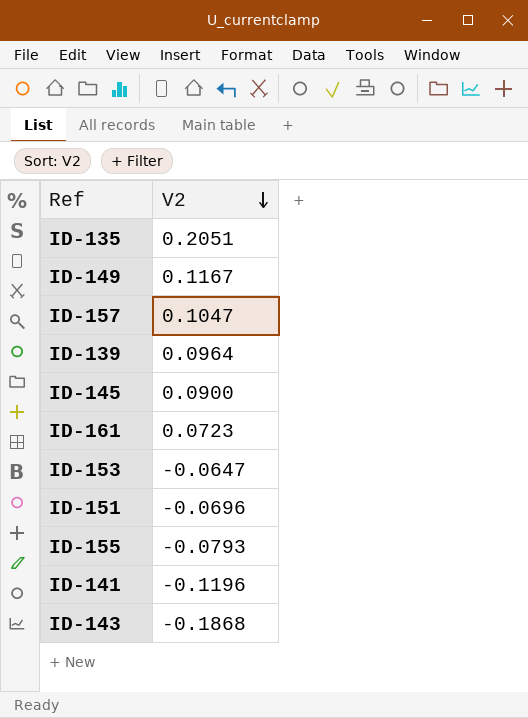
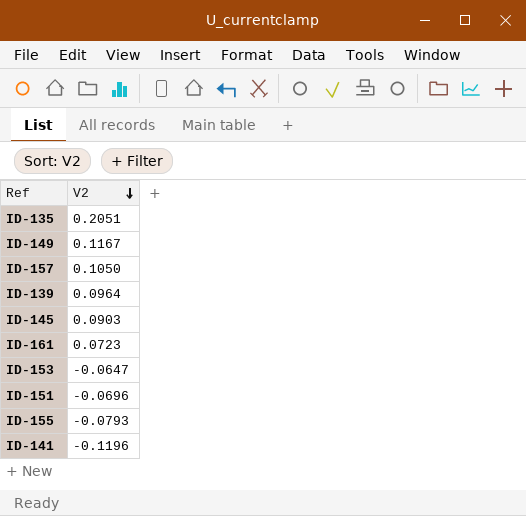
row ID-143: -0.1868 -> none
ID-157 | V2: 0.1047 -> 0.1050
ID-145 | V2: 0.0900 -> 0.0903

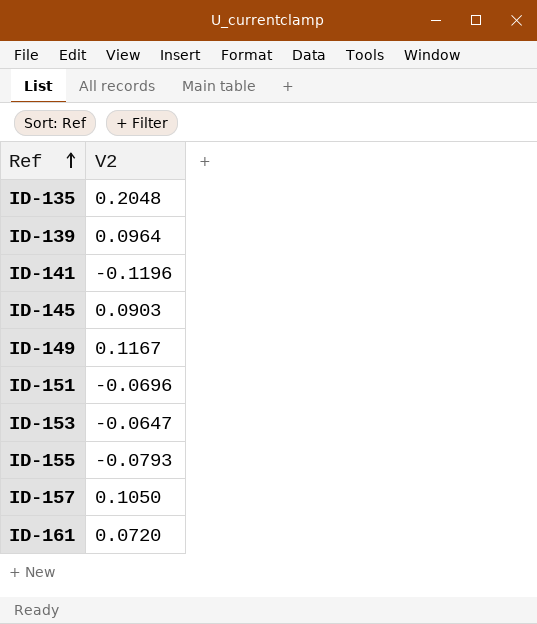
row order: V2 descending -> Ref ascending
ID-135 | V2: 0.2051 -> 0.2048
ID-161 | V2: 0.0723 -> 0.0720

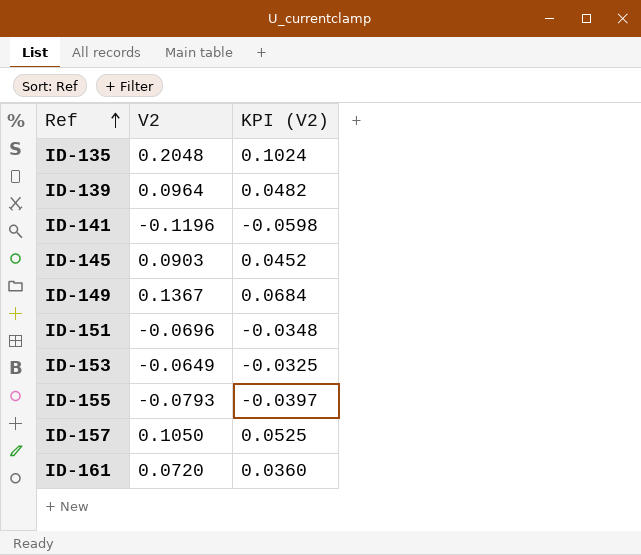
column KPI (V2) | formula: none -> [V2] * 0.5
ID-149 | V2: 0.1167 -> 0.1367
ID-153 | V2: -0.0647 -> -0.0649

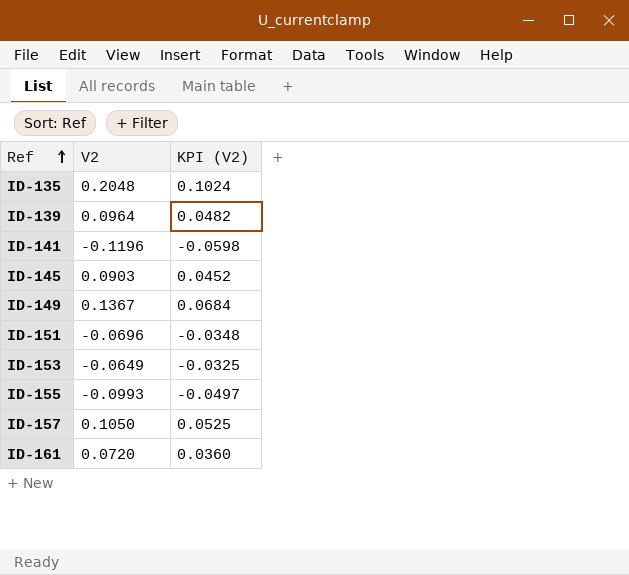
ID-155 | V2: -0.0793 -> -0.0993
ID-155 | KPI (V2): -0.0397 -> -0.0497

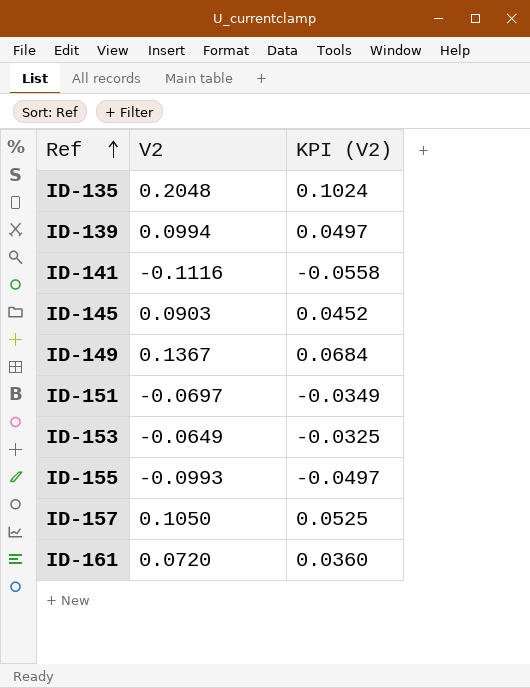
ID-139 | V2: 0.0964 -> 0.0994
ID-139 | KPI (V2): 0.0482 -> 0.0497
ID-141 | V2: -0.1196 -> -0.1116
ID-141 | KPI (V2): -0.0598 -> -0.0558
ID-151 | V2: -0.0696 -> -0.0697
ID-151 | KPI (V2): -0.0348 -> -0.0349

